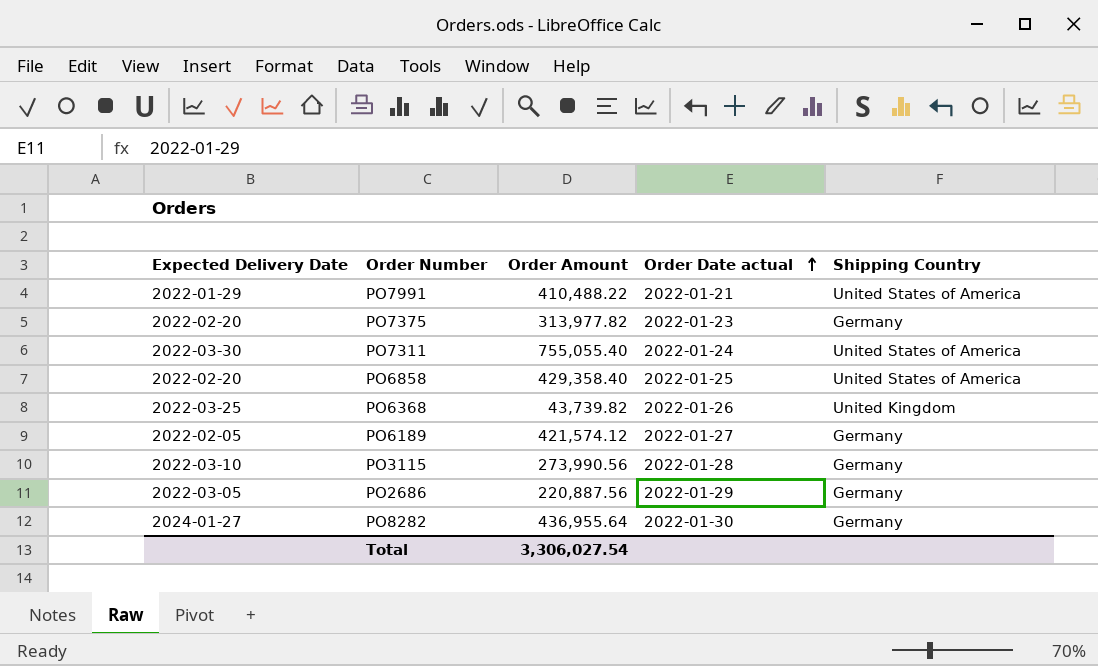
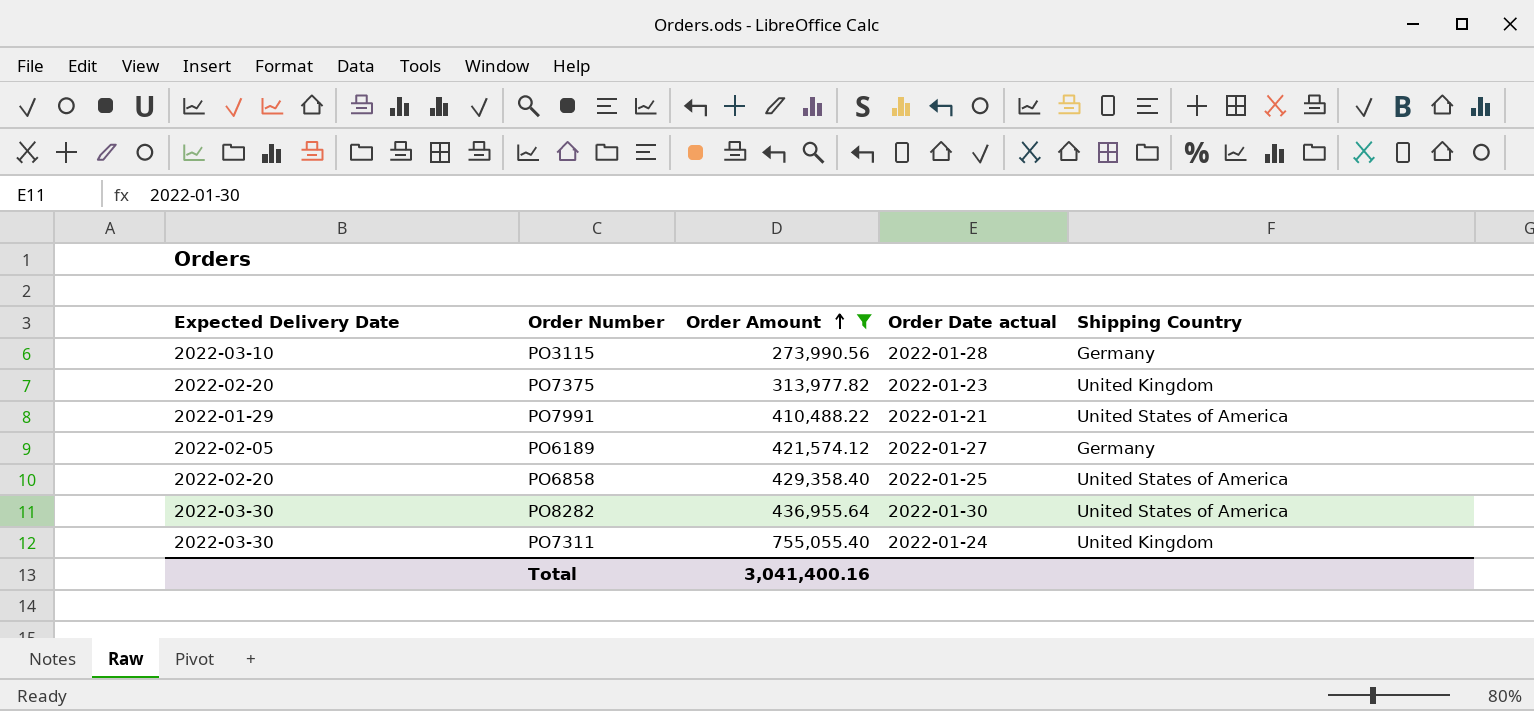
filter: none -> Order Amount >= 273,990.56
row order: Order Date actual ascending -> Order Amount ascending
PO7375 | Shipping Country: Germany -> United Kingdom
PO8282 | Expected Delivery Date: 2024-01-27 -> 2022-03-30
PO8282 | Shipping Country: Germany -> United States of America
PO7311 | Shipping Country: United States of America -> United Kingdom
Total | Order Amount: 3,306,027.54 -> 3,041,400.16

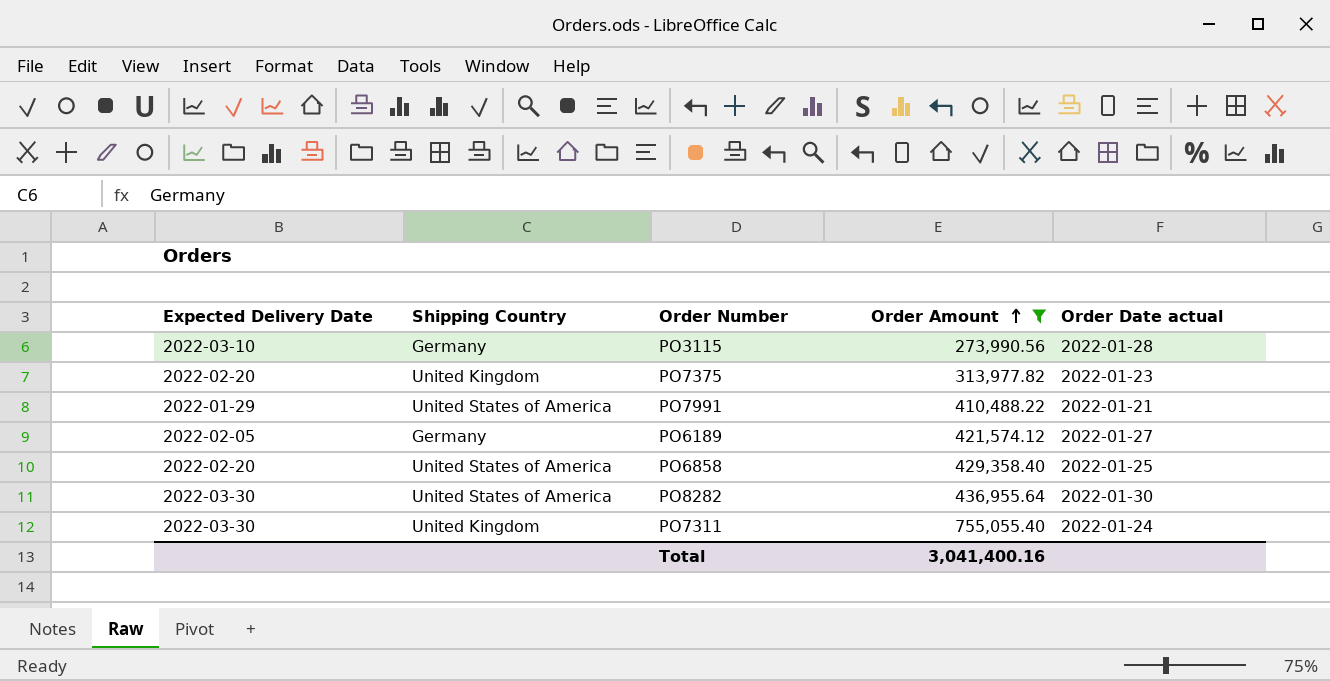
column Shipping Country | position: 5 -> 2

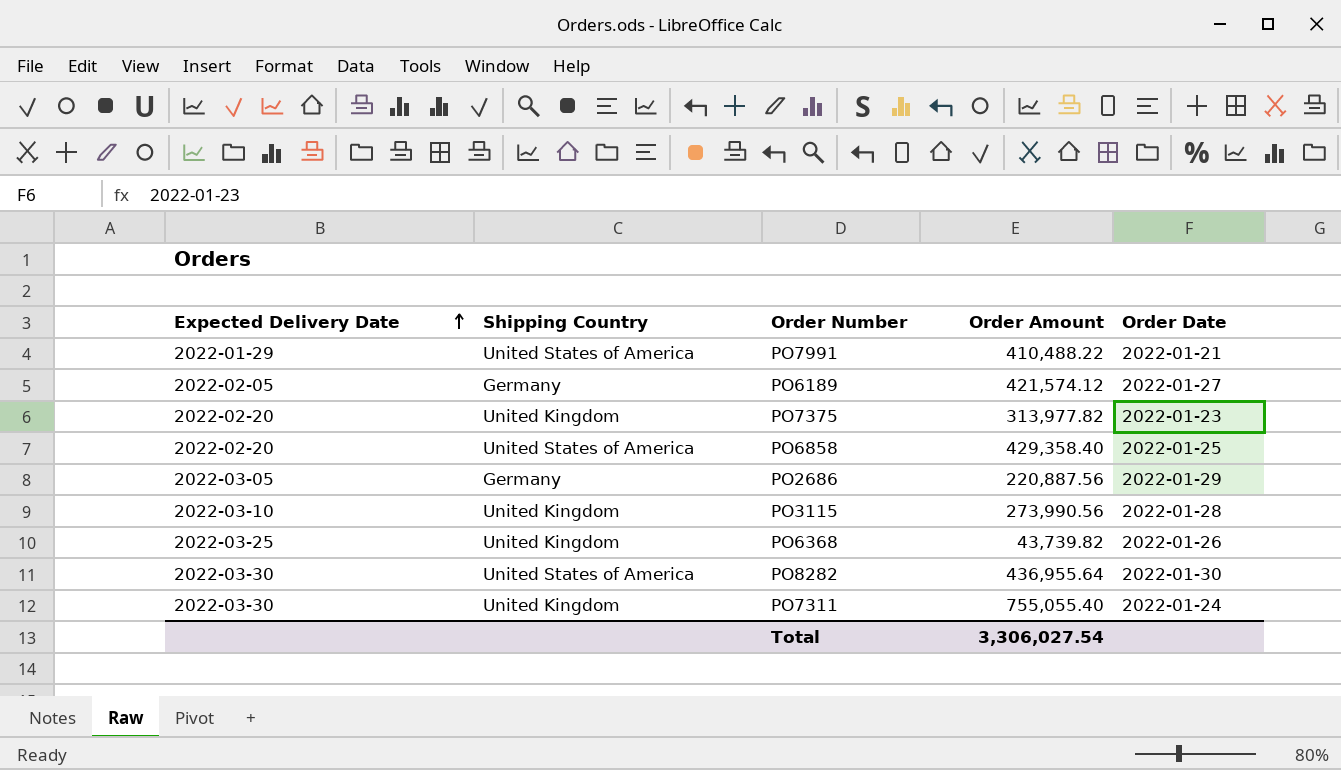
filter: Order Amount >= 273,990.56 -> none
row order: Order Amount ascending -> Expected Delivery Date ascending
column name: Order Date actual -> Order Date
PO3115 | Shipping Country: Germany -> United Kingdom
Total | Order Amount: 3,041,400.16 -> 3,306,027.54

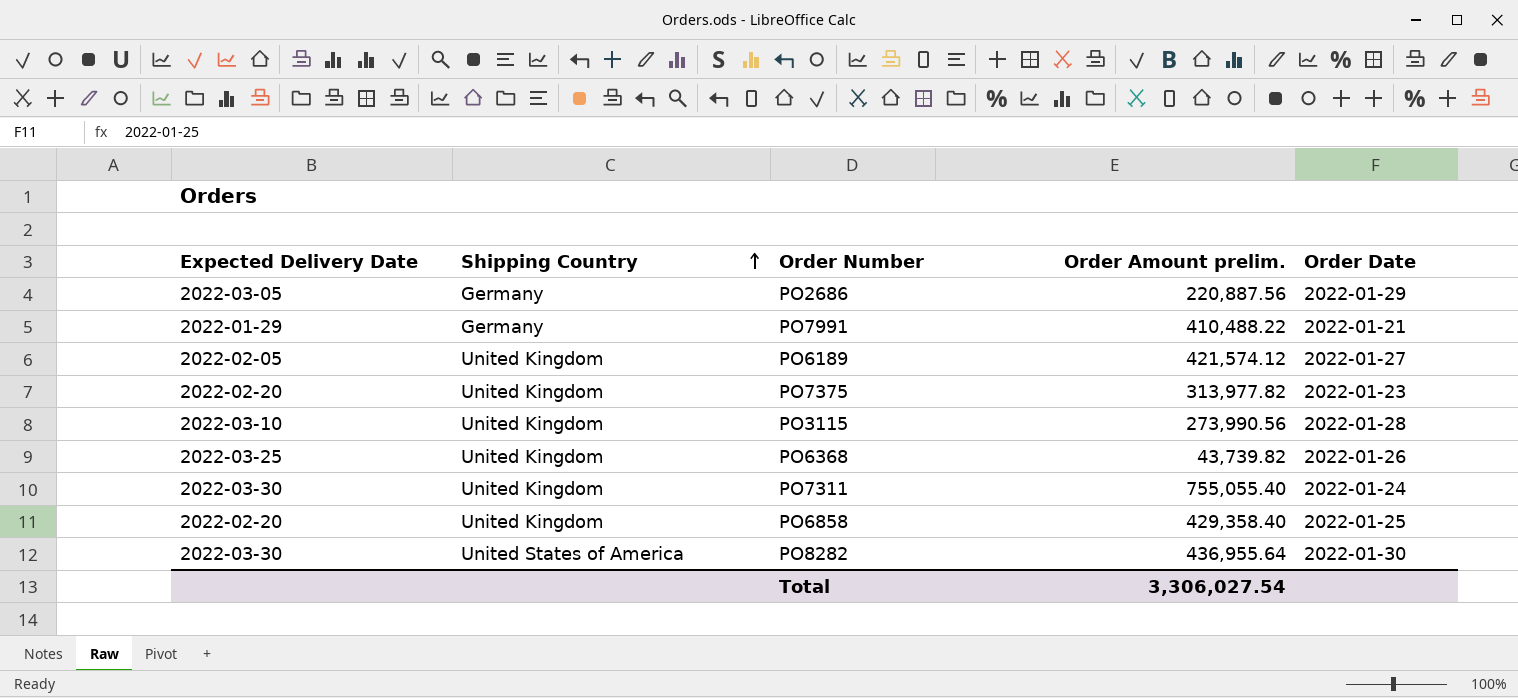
row order: Expected Delivery Date ascending -> Shipping Country ascending
column name: Order Amount -> Order Amount prelim.
PO7991 | Shipping Country: United States of America -> Germany
PO6189 | Shipping Country: Germany -> United Kingdom
PO6858 | Shipping Country: United States of America -> United Kingdom

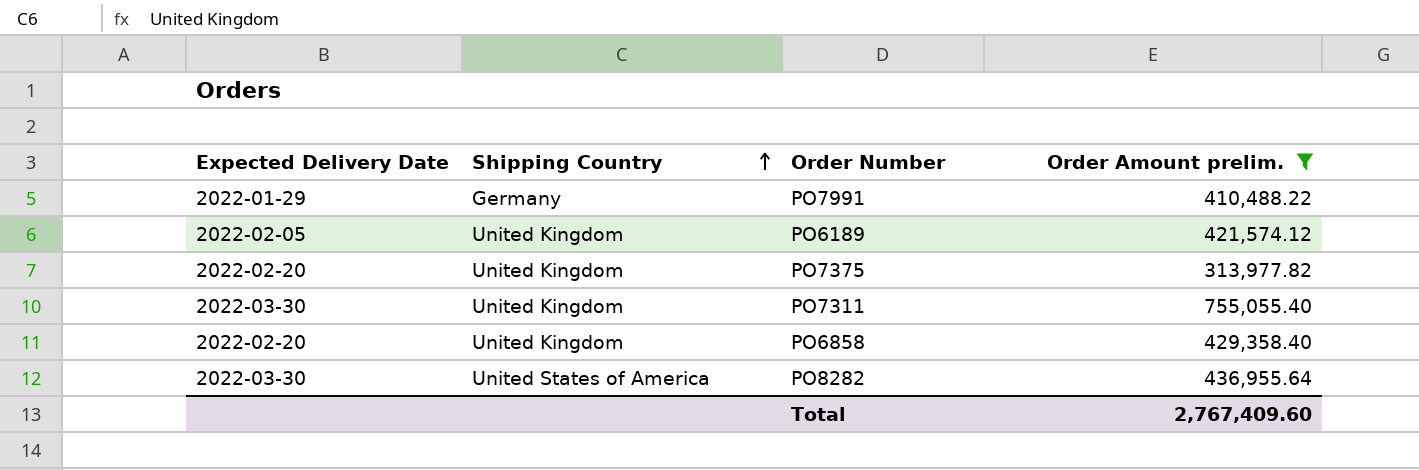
filter: none -> Order Amount prelim. >= 313,977.82
column Order Date | position: 5 -> none
Total | Order Amount prelim.: 3,306,027.54 -> 2,767,409.60

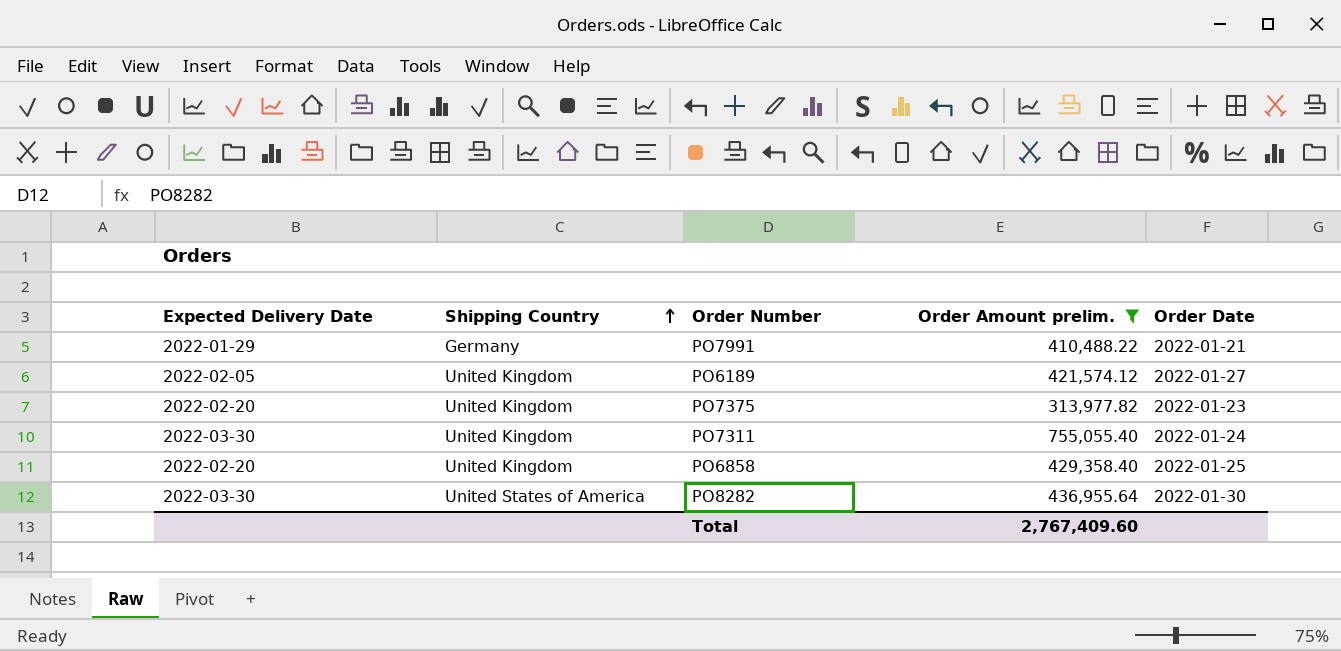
column Order Date | position: none -> 5

